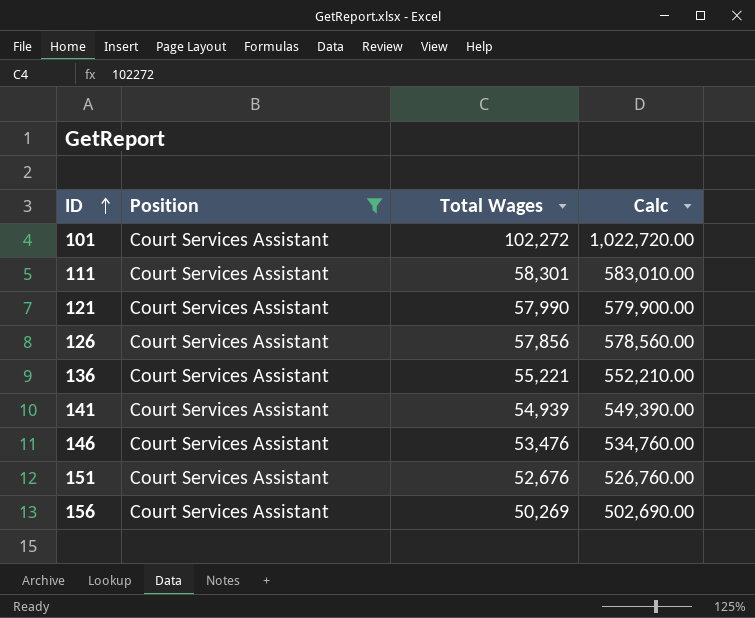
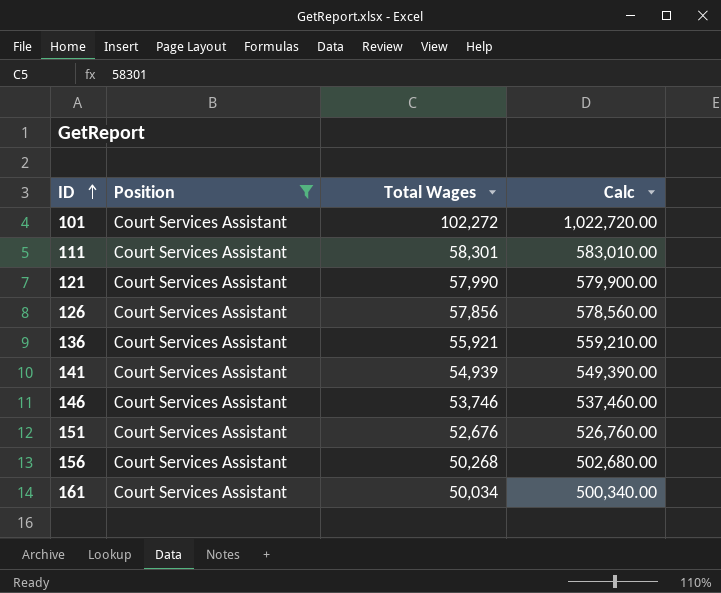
136 | Total Wages: 55,221 -> 55,921
136 | Calc: 552,210.00 -> 559,210.00
146 | Total Wages: 53,476 -> 53,746
146 | Calc: 534,760.00 -> 537,460.00
156 | Total Wages: 50,269 -> 50,268
156 | Calc: 502,690.00 -> 502,680.00
row 161: none -> Court Services Assistant | 50,034 | 500,340.00

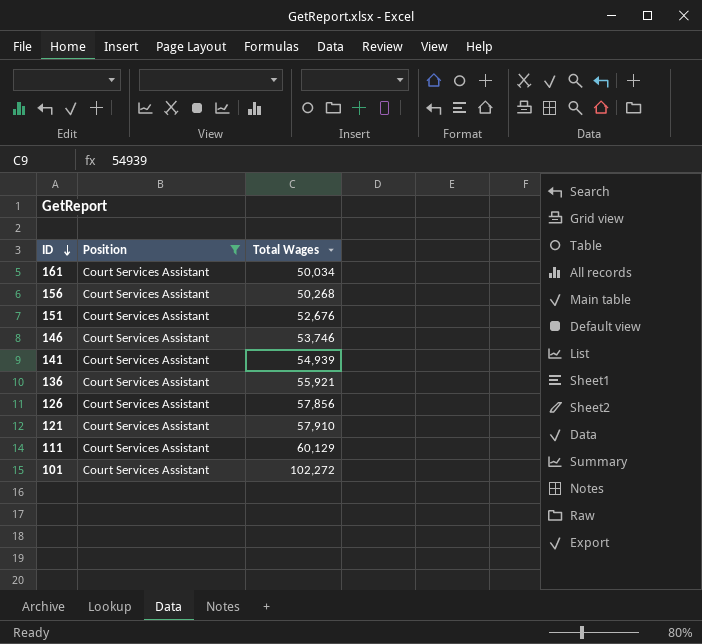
row order: ID ascending -> ID descending
column Calc | formula: [Total Wages] * 10 -> none
121 | Total Wages: 57,990 -> 57,910
111 | Total Wages: 58,301 -> 60,129

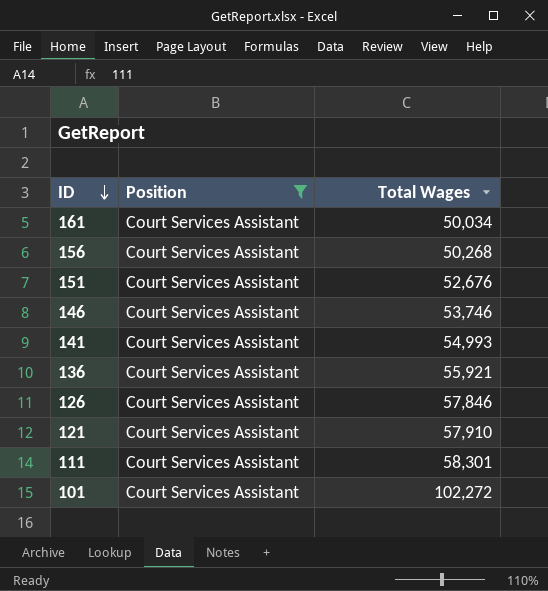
141 | Total Wages: 54,939 -> 54,993
126 | Total Wages: 57,856 -> 57,846
111 | Total Wages: 60,129 -> 58,301

